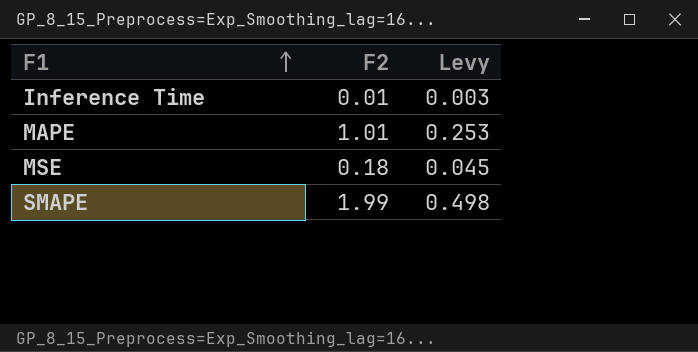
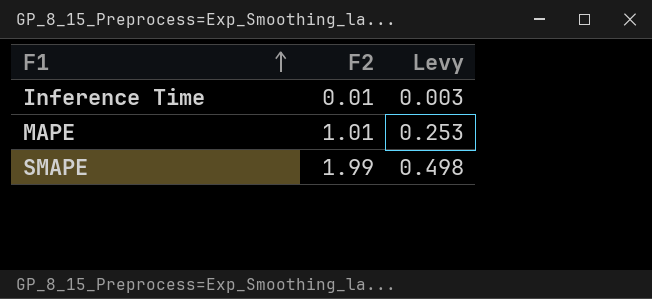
row MSE: 0.18 | 0.045 -> none

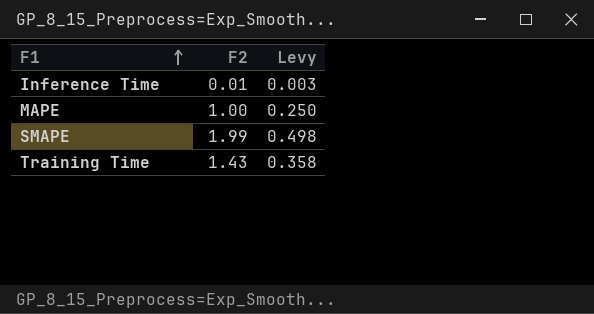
MAPE | F2: 1.01 -> 1.00
MAPE | Levy: 0.253 -> 0.250
row Training Time: none -> 1.43 | 0.358

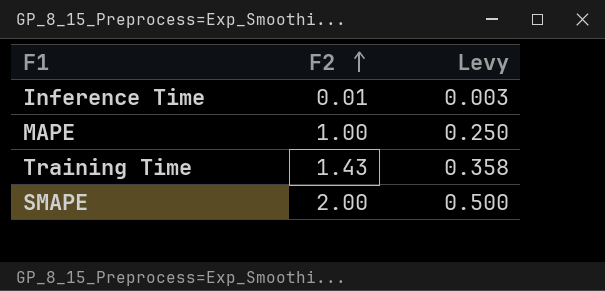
row order: F1 ascending -> F2 ascending
SMAPE | F2: 1.99 -> 2.00
SMAPE | Levy: 0.498 -> 0.500

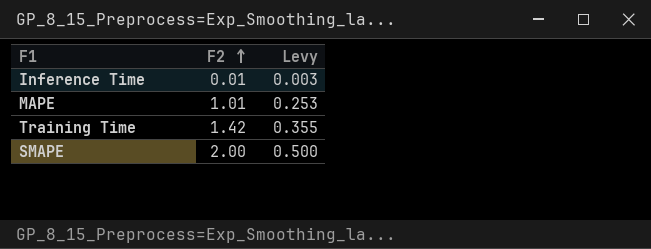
MAPE | F2: 1.00 -> 1.01
MAPE | Levy: 0.250 -> 0.253
Training Time | F2: 1.43 -> 1.42
Training Time | Levy: 0.358 -> 0.355

